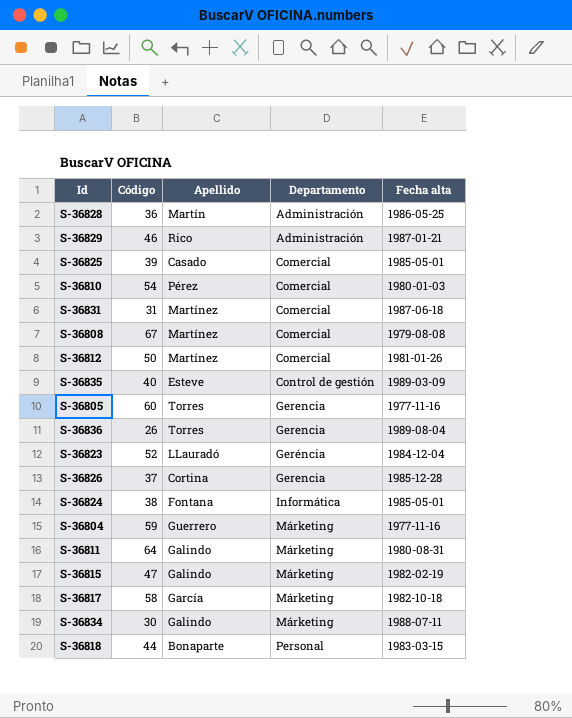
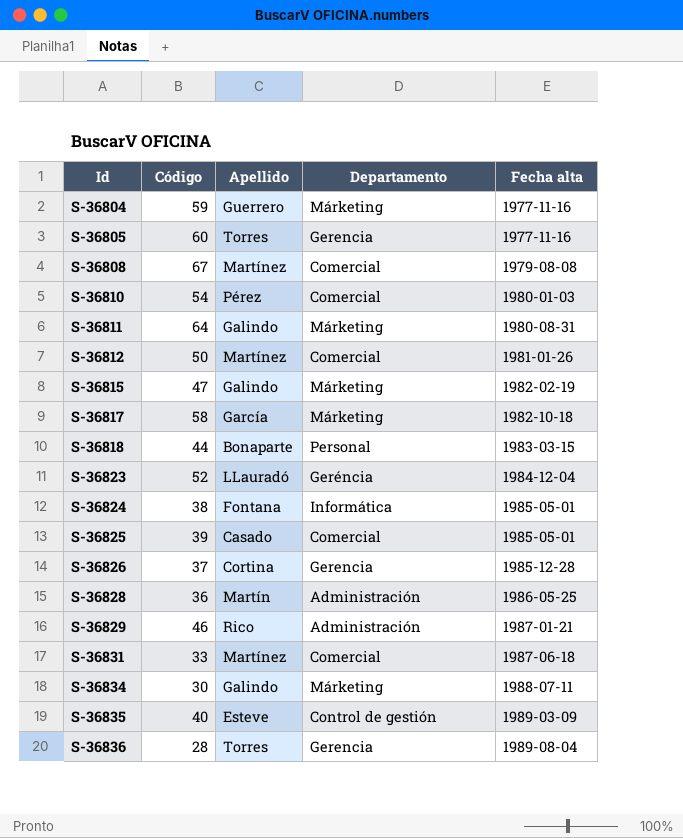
row order: Departamento ascending -> Id ascending
S-36831 | Código: 31 -> 33
S-36836 | Código: 26 -> 28

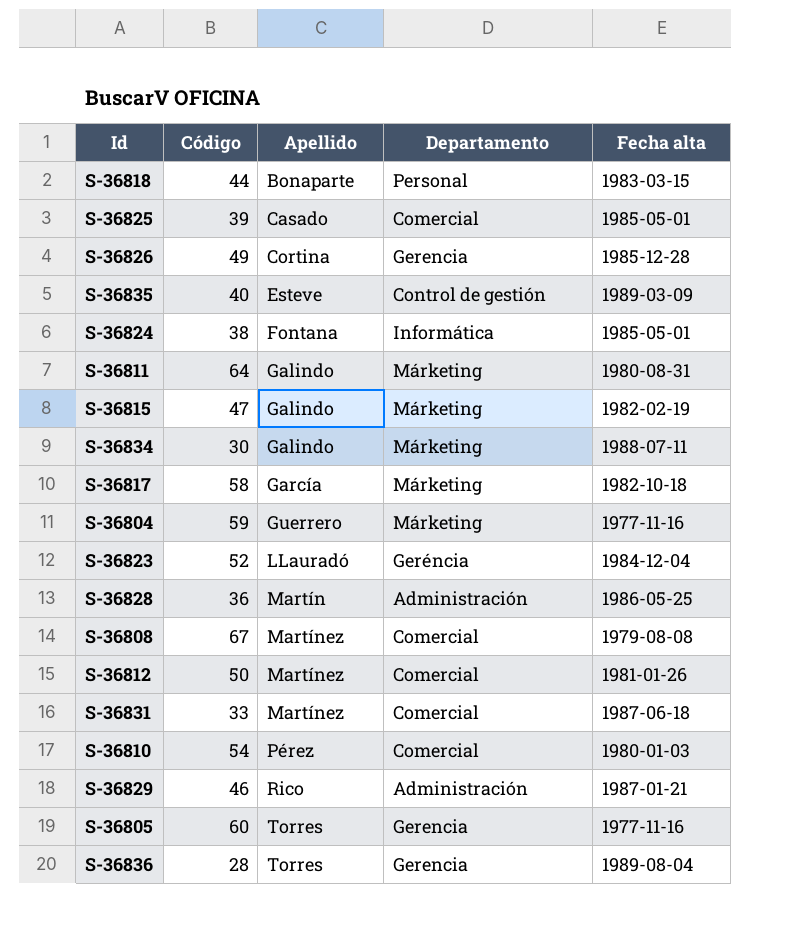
row order: Id ascending -> Apellido ascending
S-36826 | Código: 37 -> 49

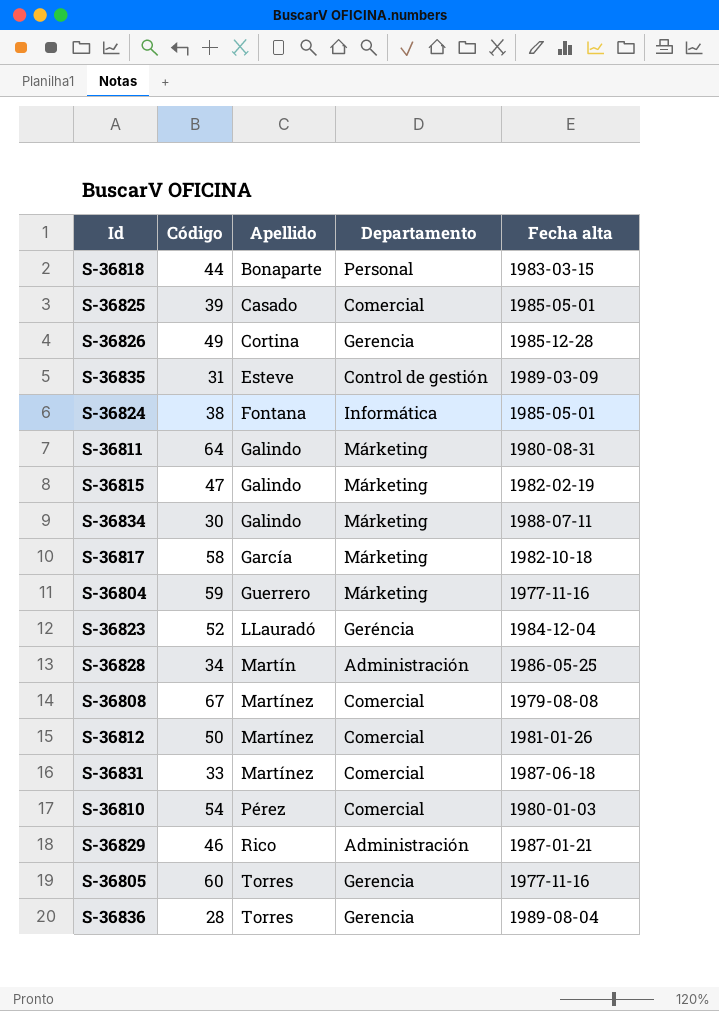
S-36835 | Código: 40 -> 31
S-36828 | Código: 36 -> 34

